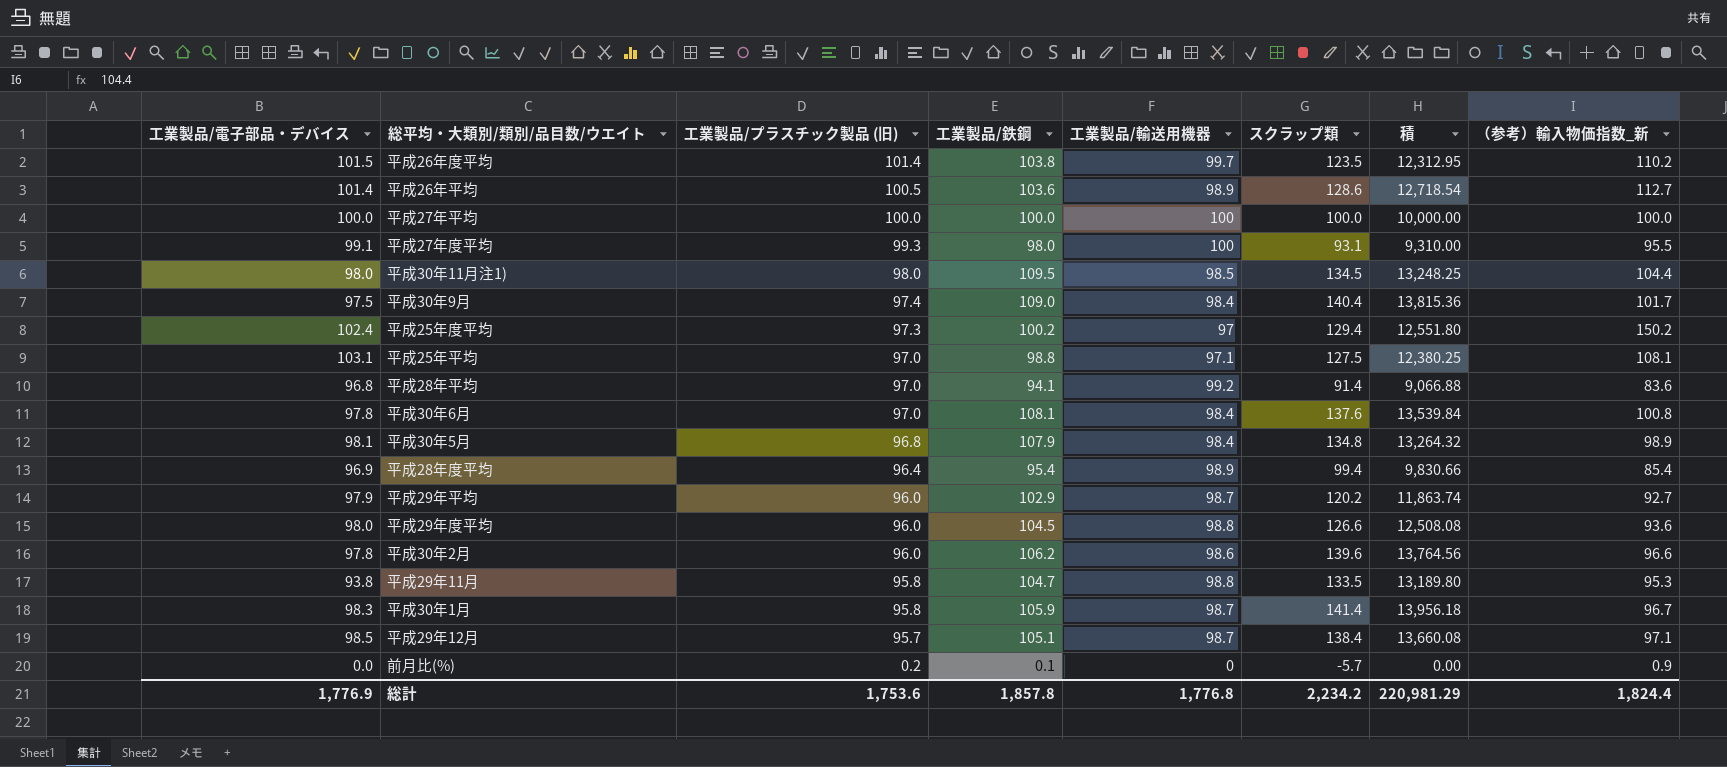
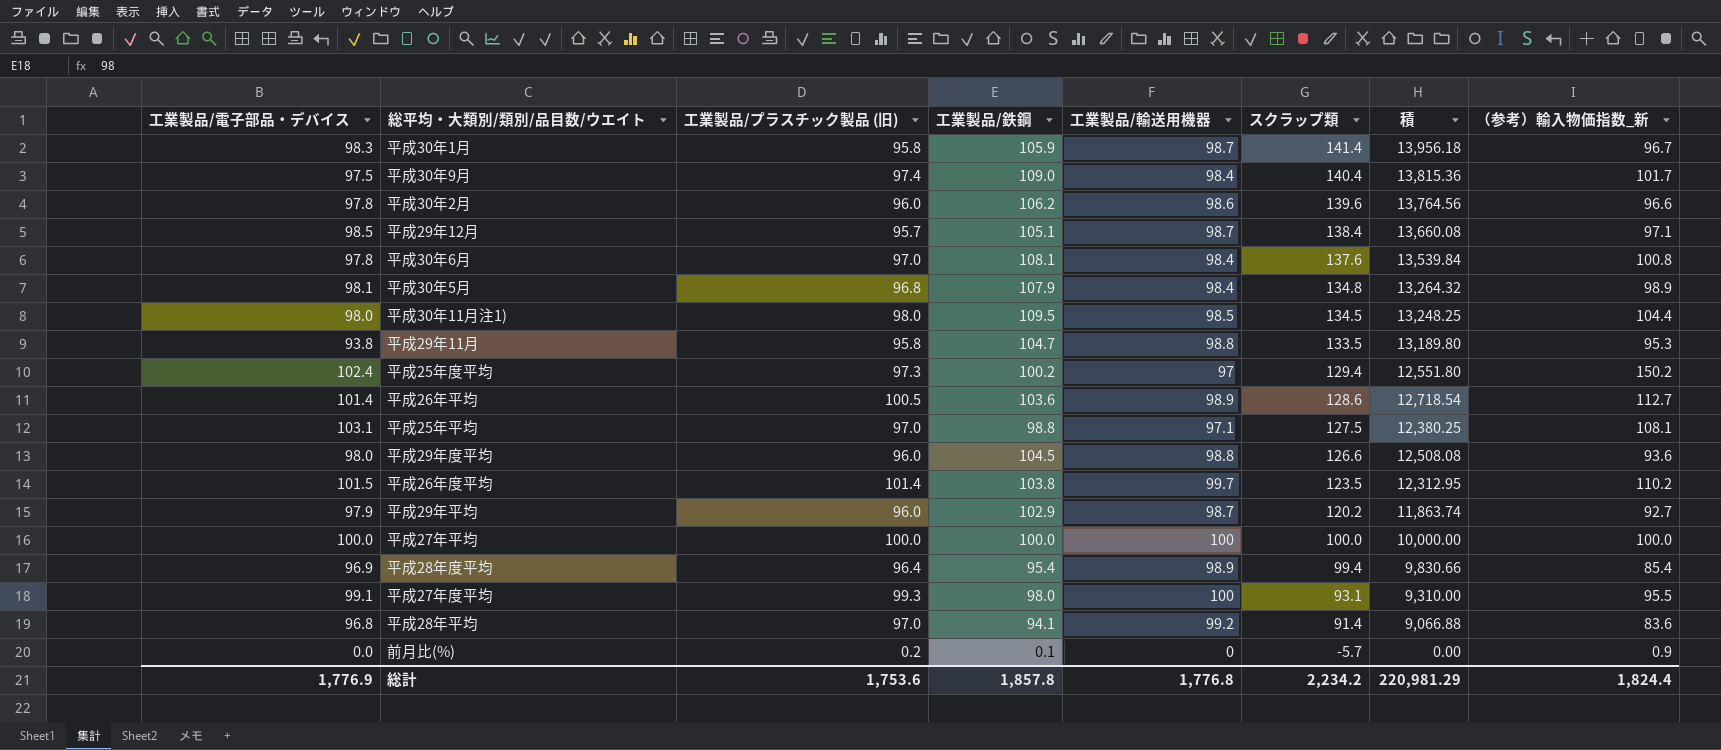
row order: 工業製品/プラスチック製品 (旧) descending -> スクラップ類 descending

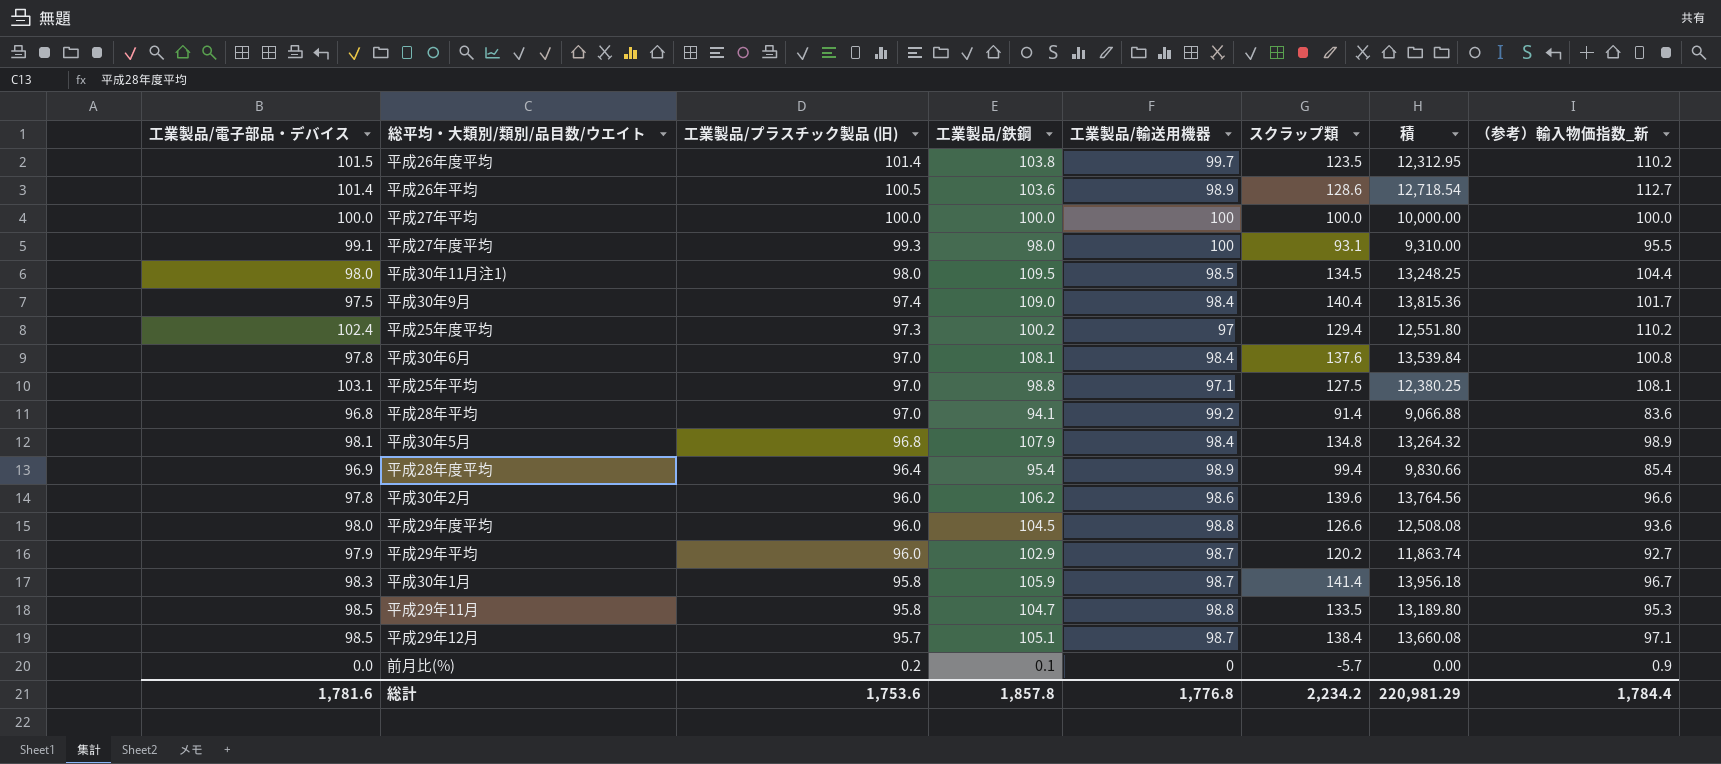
row order: スクラップ類 descending -> 工業製品/プラスチック製品 (旧) descending
平成25年度平均 | （参考）輸入物価指数_新: 150.2 -> 110.2
平成29年11月 | 工業製品/電子部品・デバイス: 93.8 -> 98.5
総計 | 工業製品/電子部品・デバイス: 1,776.9 -> 1,781.6
総計 | （参考）輸入物価指数_新: 1,824.4 -> 1,784.4

